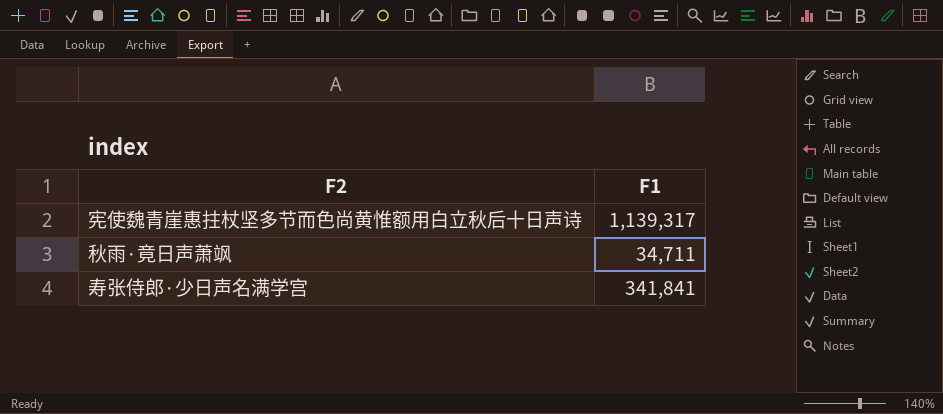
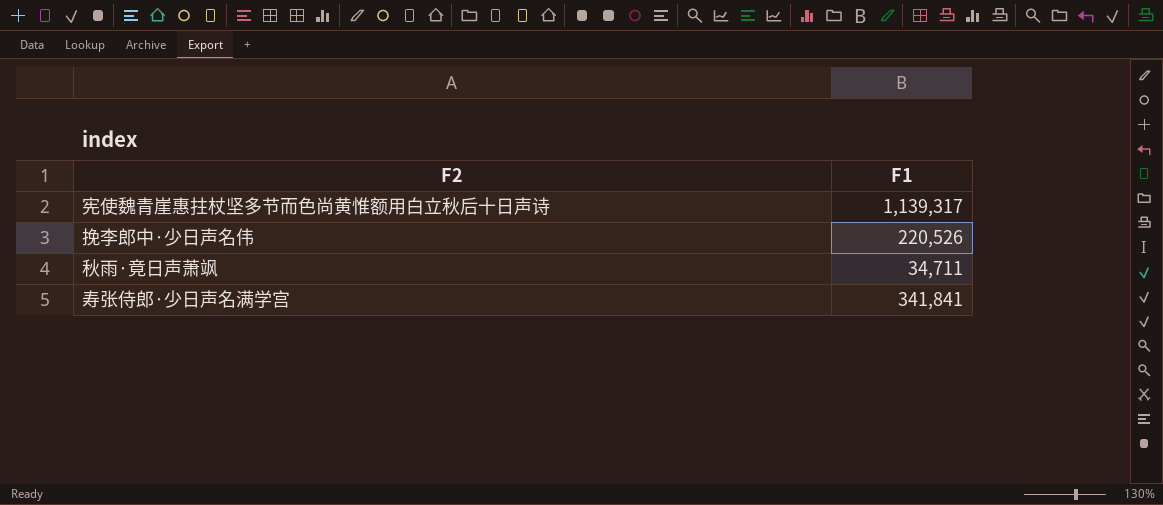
row 挽李郎中·少日声名伟: none -> 220,526

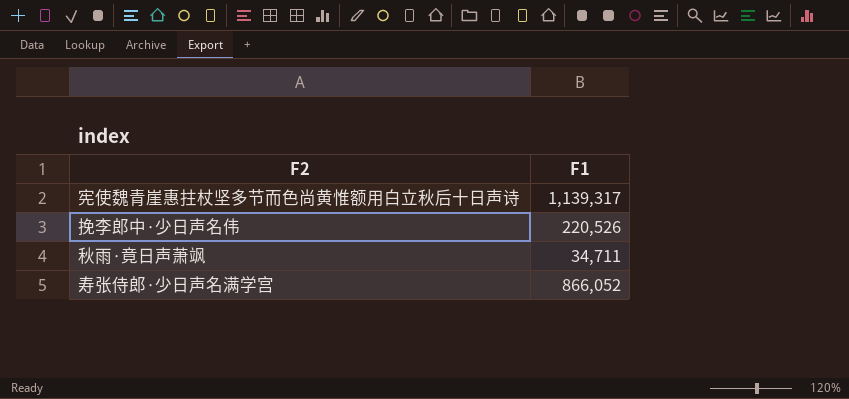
寿张侍郎·少日声名满学宫 | F1: 341,841 -> 866,052

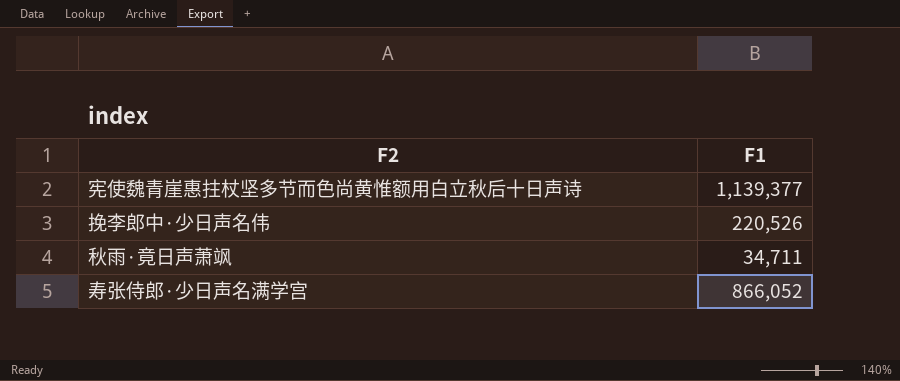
宪使魏青崖惠拄杖坚多节而色尚黄惟额用白立秋后十日声诗 | F1: 1,139,317 -> 1,139,377

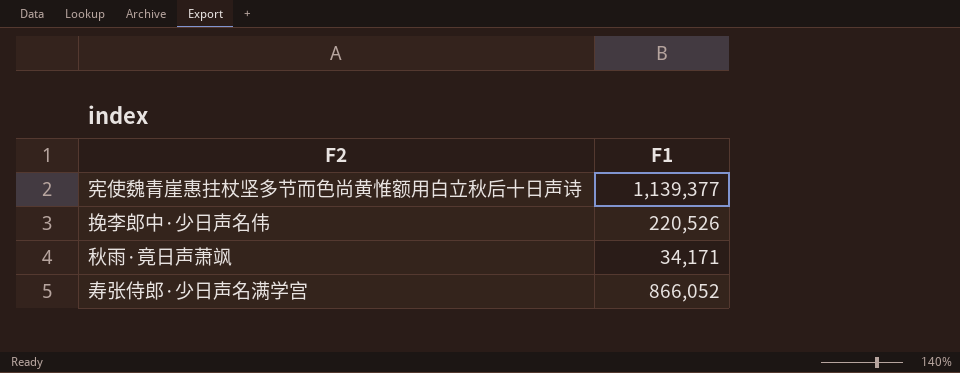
秋雨·竟日声萧飒 | F1: 34,711 -> 34,171

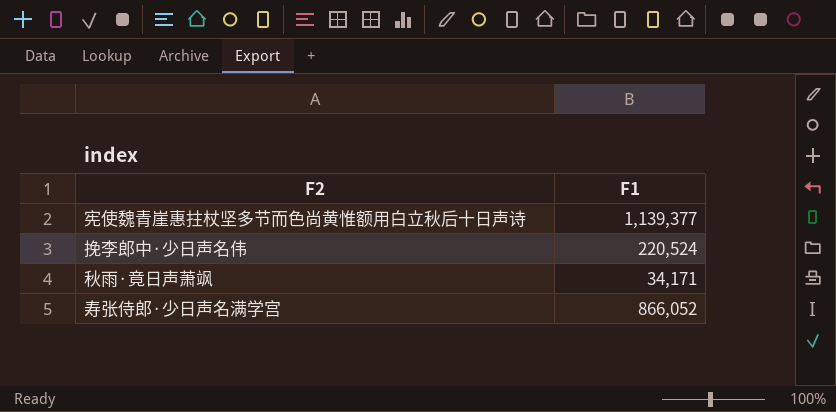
挽李郎中·少日声名伟 | F1: 220,526 -> 220,524

